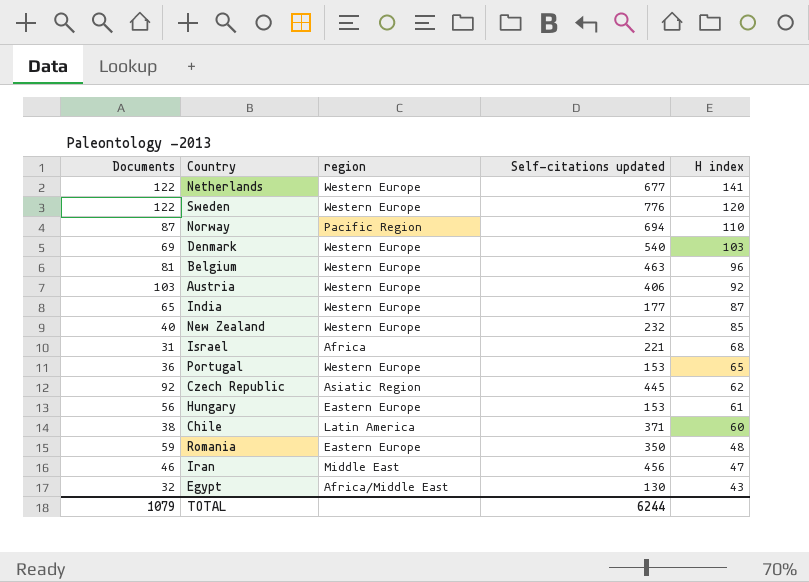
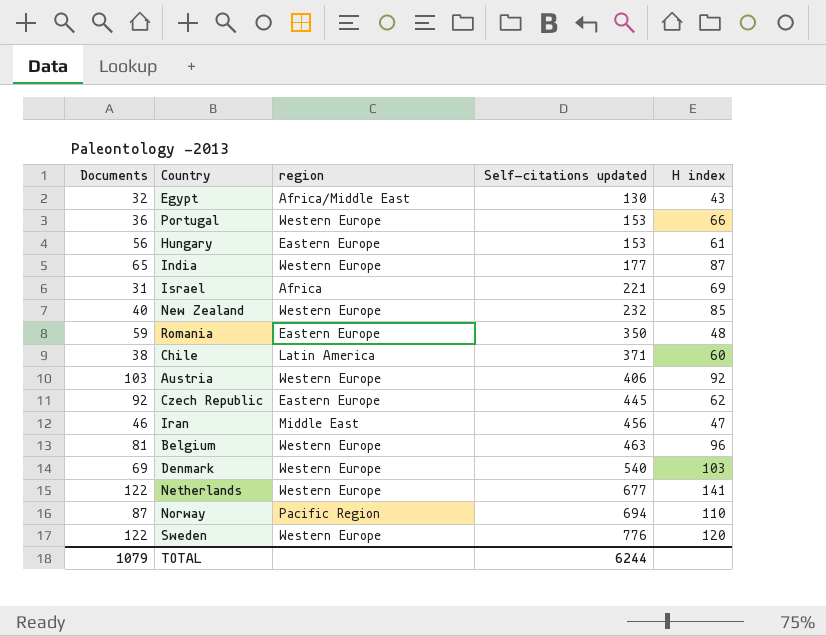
row order: H index descending -> Self-citations updated ascending
Portugal | H index: 65 -> 66
Israel | H index: 68 -> 69
Czech Republic | region: Asiatic Region -> Eastern Europe

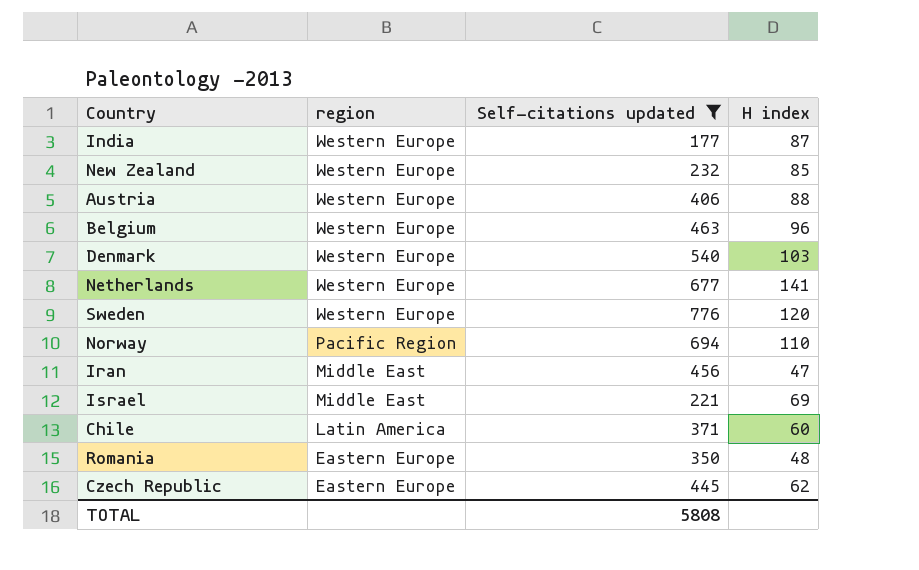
filter: none -> Self-citations updated >= 177
row order: Self-citations updated ascending -> region descending
column Documents | position: 1 -> none
Austria | H index: 92 -> 88
Israel | region: Africa -> Middle East
TOTAL | Self-citations updated: 6244 -> 5808

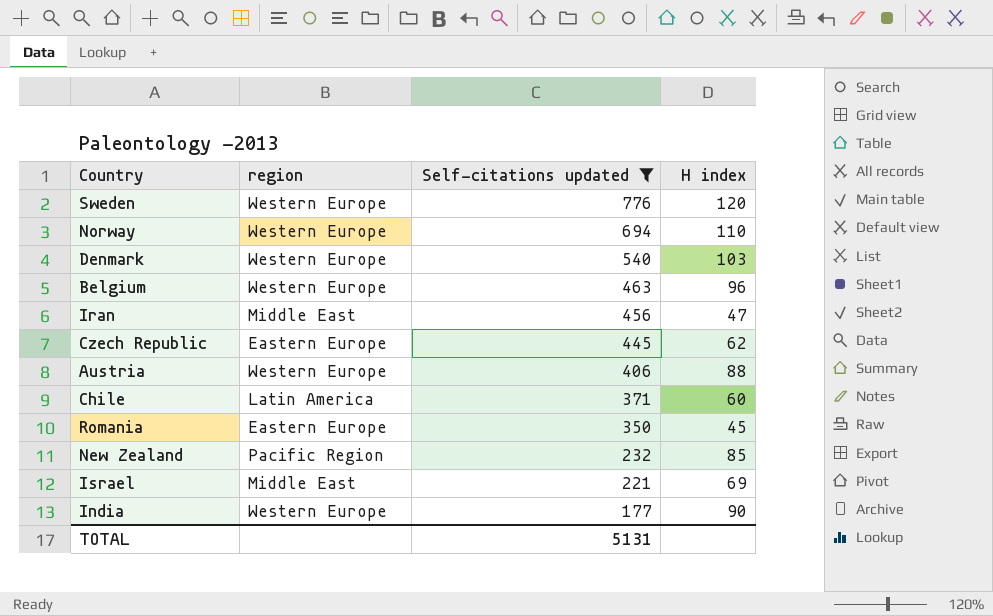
row order: region descending -> Self-citations updated descending
row Netherlands: Western Europe | 677 | 141 -> none
Norway | region: Pacific Region -> Western Europe
Romania | H index: 48 -> 45
New Zealand | region: Western Europe -> Pacific Region
India | H index: 87 -> 90
TOTAL | Self-citations updated: 5808 -> 5131

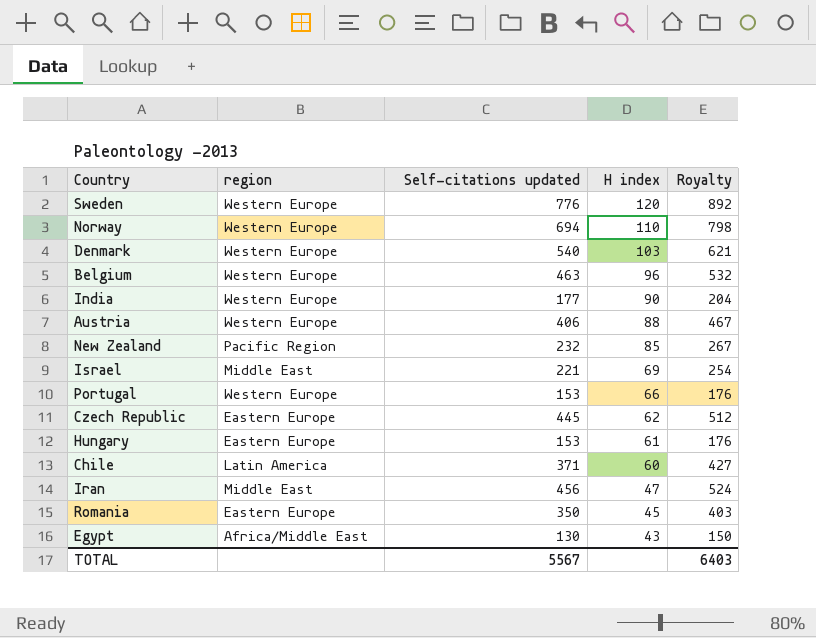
filter: Self-citations updated >= 177 -> none
row order: Self-citations updated descending -> H index descending
column Royalty | formula: none -> [Self-citations updated] * 1.15
TOTAL | Self-citations updated: 5131 -> 5567

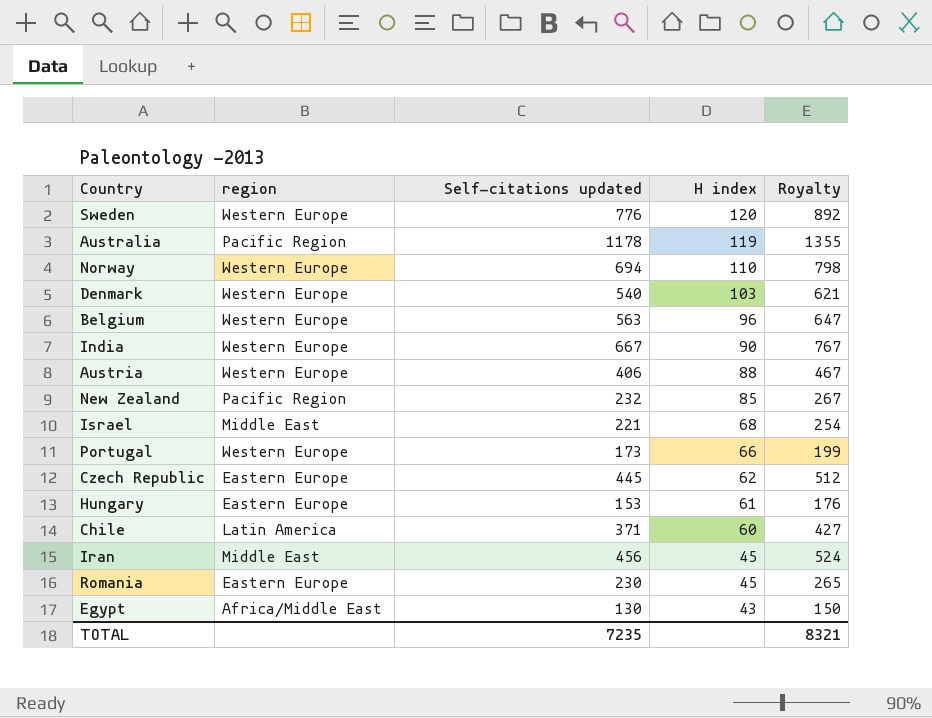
row Australia: none -> Pacific Region | 1178 | 119 | 1355
Belgium | Self-citations updated: 463 -> 563
Belgium | Royalty: 532 -> 647
India | Self-citations updated: 177 -> 667
India | Royalty: 204 -> 767
Israel | H index: 69 -> 68
Portugal | Self-citations updated: 153 -> 173
Portugal | Royalty: 176 -> 199
Iran | H index: 47 -> 45
Romania | Self-citations updated: 350 -> 230
Romania | Royalty: 403 -> 265
TOTAL | Self-citations updated: 5567 -> 7235
TOTAL | Royalty: 6403 -> 8321

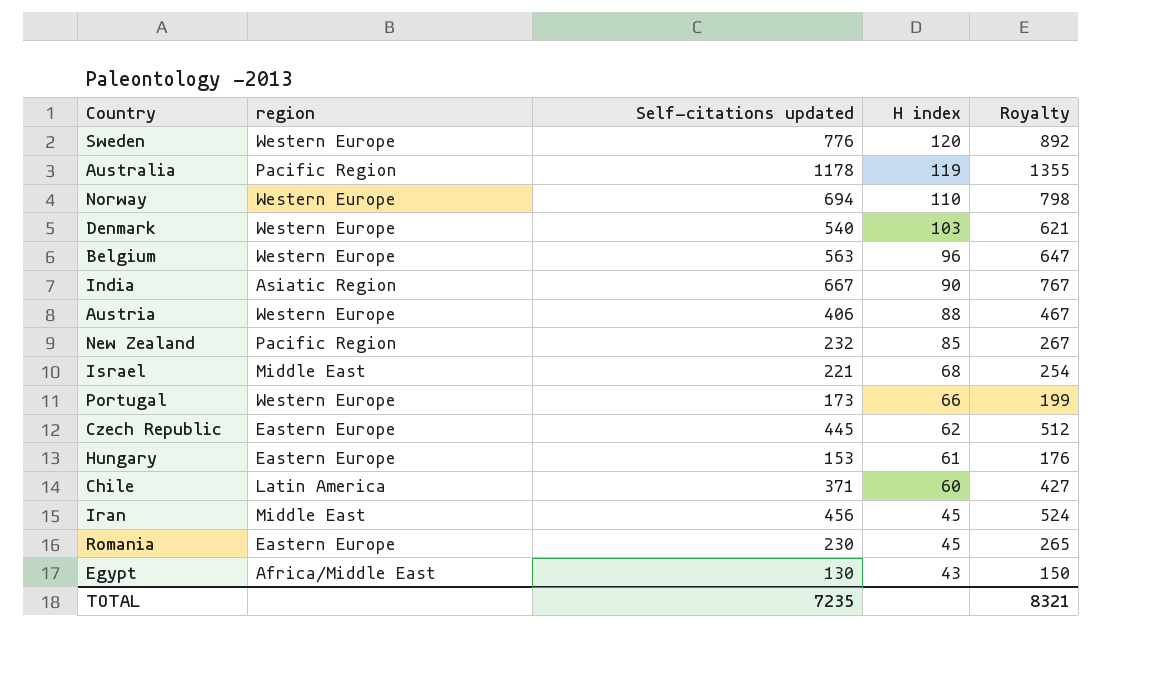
India | region: Western Europe -> Asiatic Region

